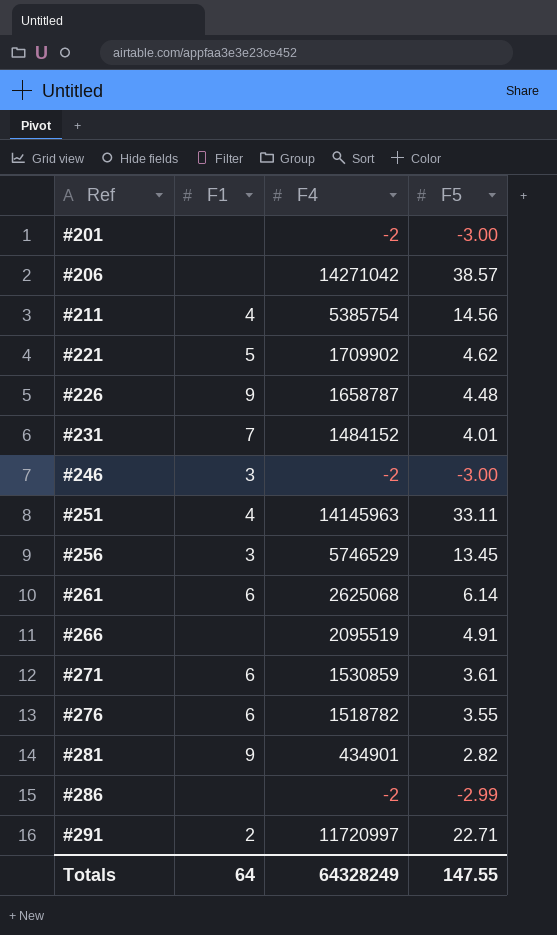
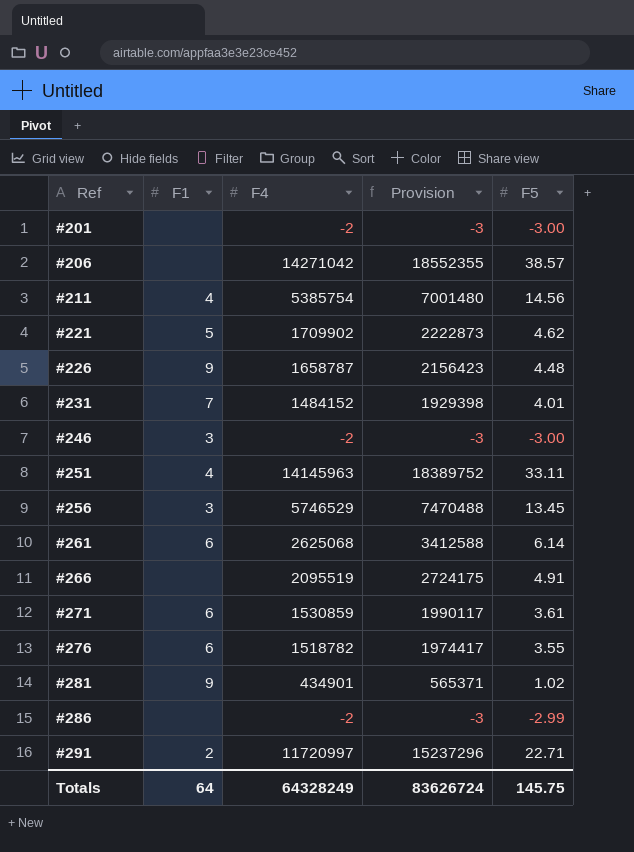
column Provision | formula: none -> [F4] * 1.3
#281 | F5: 2.82 -> 1.02
Totals | F5: 147.55 -> 145.75

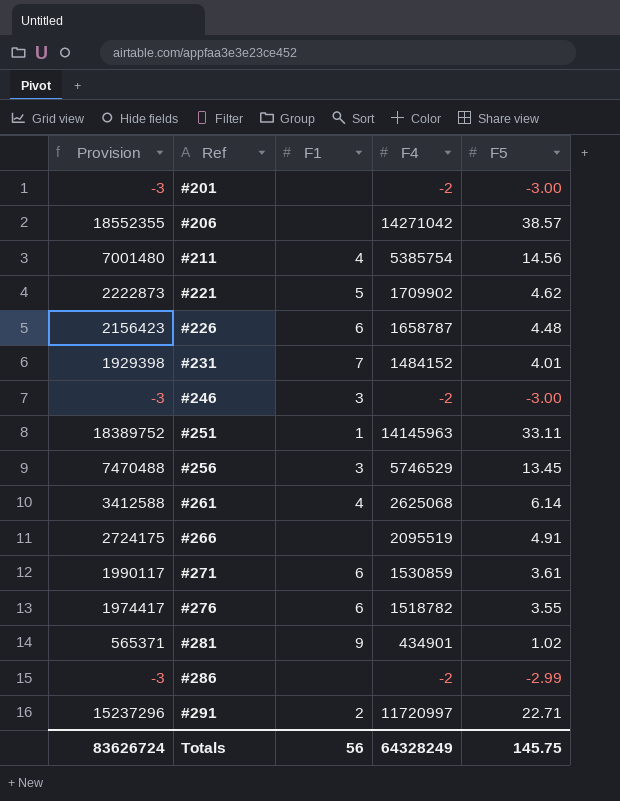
column Provision | position: 4 -> 1
#226 | F1: 9 -> 6
#251 | F1: 4 -> 1
#261 | F1: 6 -> 4
Totals | F1: 64 -> 56

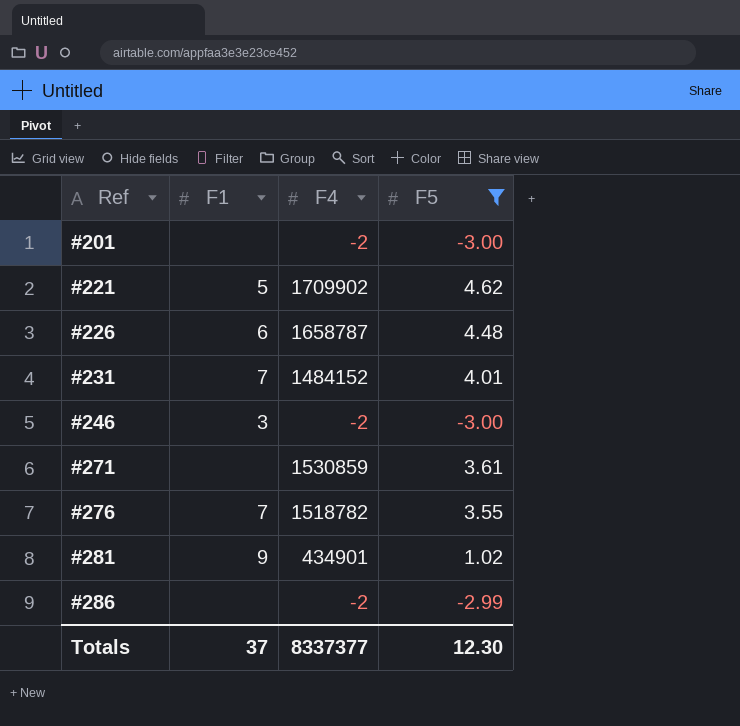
filter: none -> F5 <= 4.62
column Provision | formula: [F4] * 1.3 -> none
#271 | F1: 6 -> none
#276 | F1: 6 -> 7
Totals | F1: 56 -> 37
Totals | F4: 64328249 -> 8337377
Totals | F5: 145.75 -> 12.30

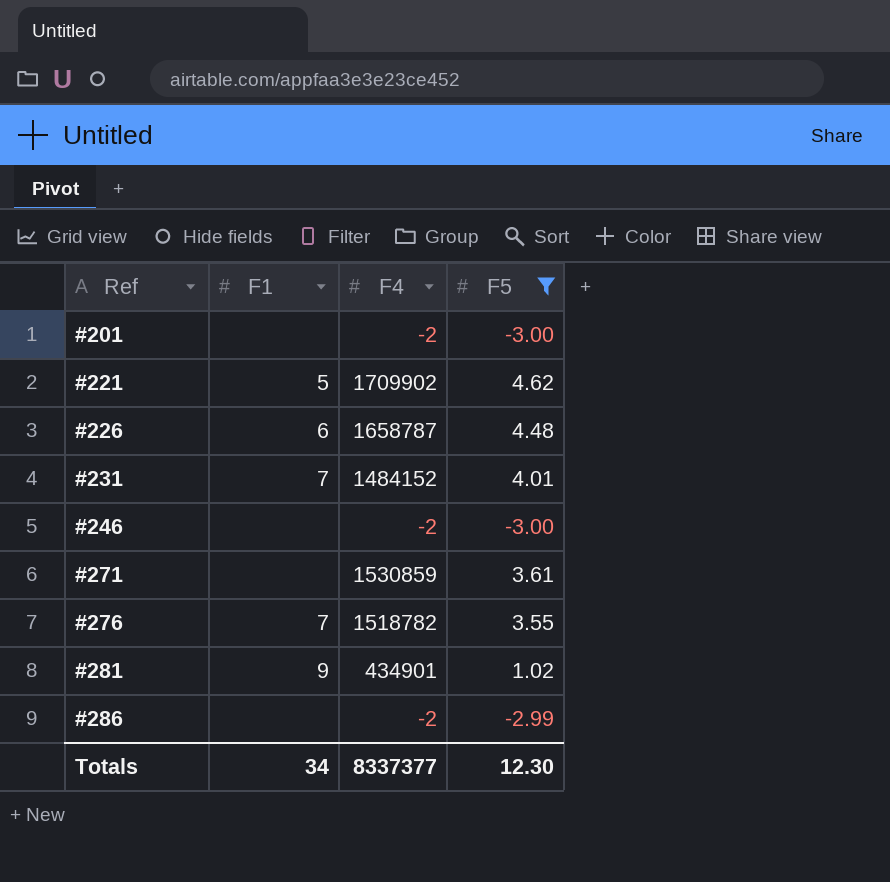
#246 | F1: 3 -> none
Totals | F1: 37 -> 34

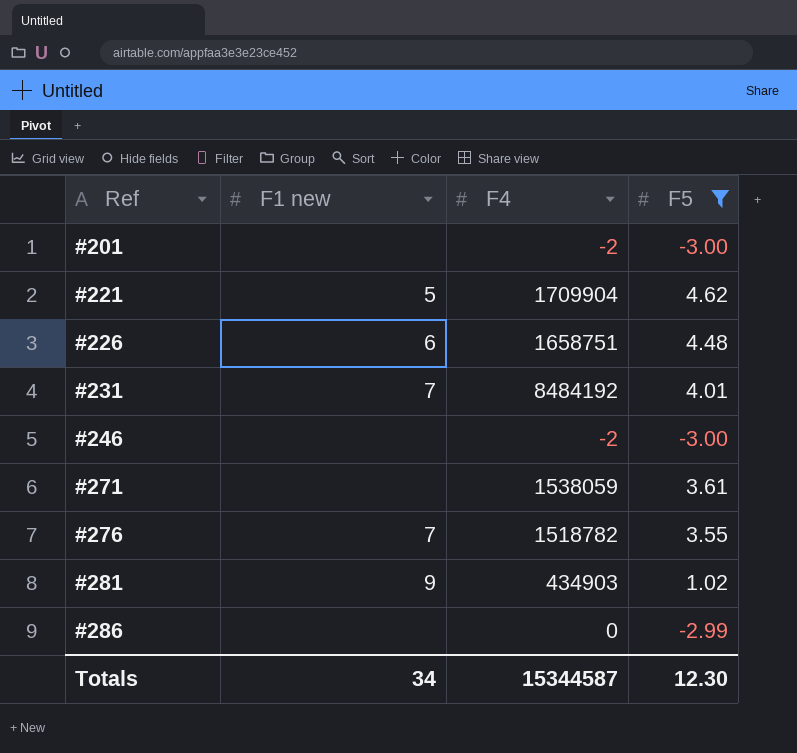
column name: F1 -> F1 new
#221 | F4: 1709902 -> 1709904
#226 | F4: 1658787 -> 1658751
#231 | F4: 1484152 -> 8484192
#271 | F4: 1530859 -> 1538059
#281 | F4: 434901 -> 434903
#286 | F4: -2 -> 0
Totals | F4: 8337377 -> 15344587

